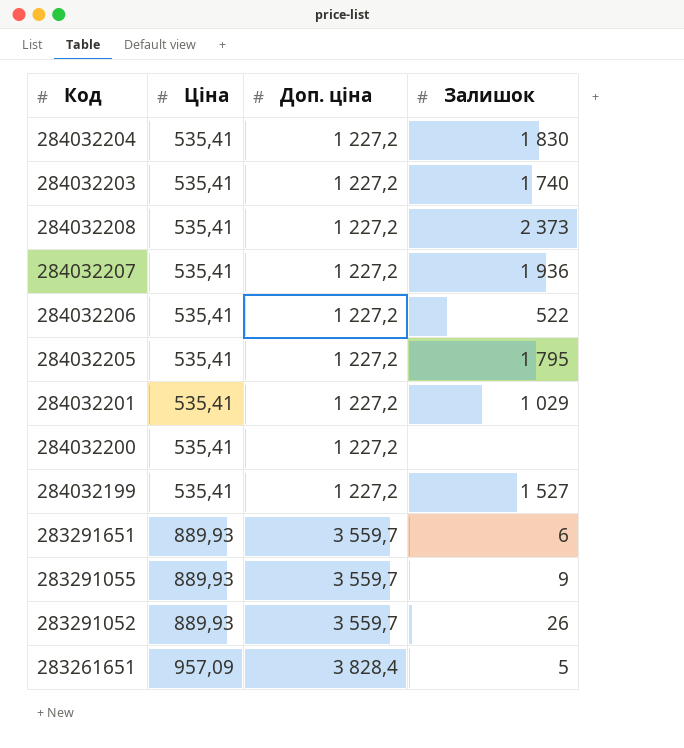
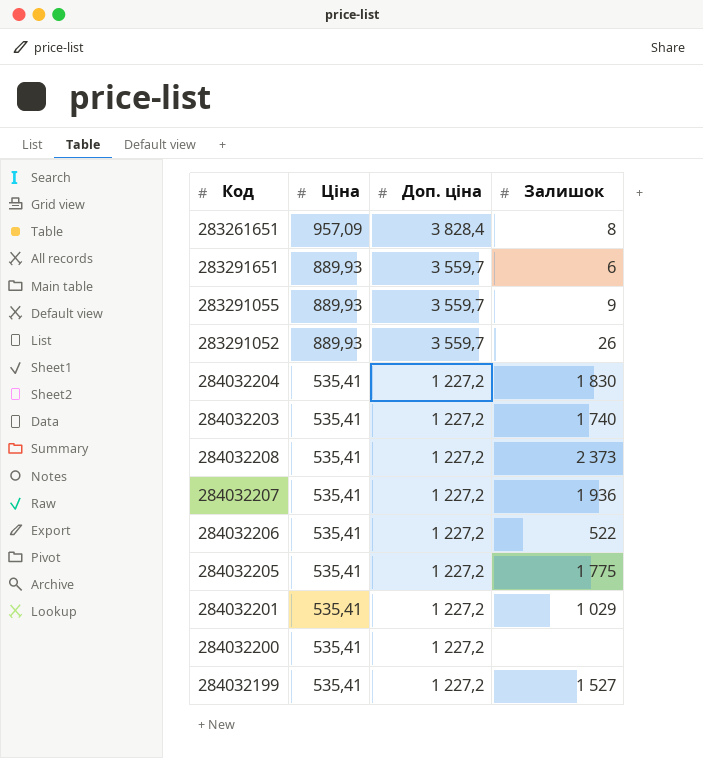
row order: Ціна ascending -> Ціна descending
283261651 | Залишок: 5 -> 8
284032205 | Залишок: 1 795 -> 1 775

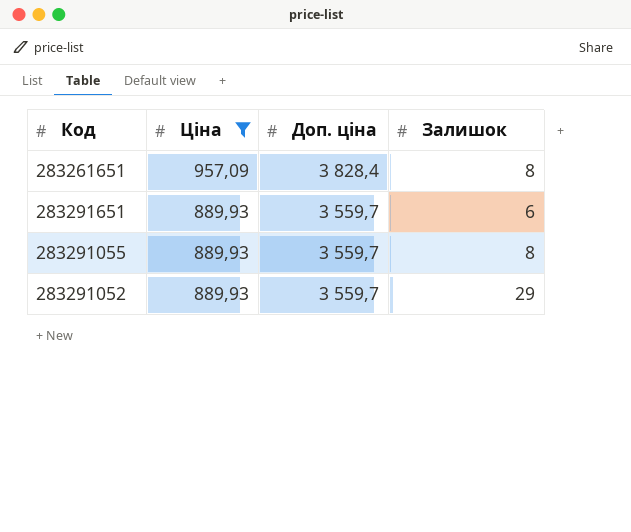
filter: none -> Ціна != 535,41
283291055 | Залишок: 9 -> 8
283291052 | Залишок: 26 -> 29

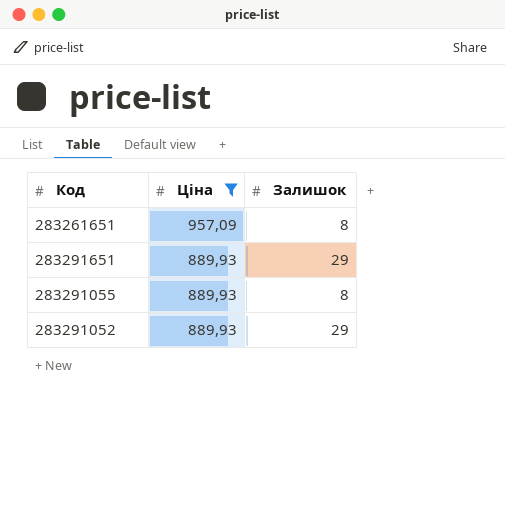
column Доп. ціна | position: 3 -> none
283291651 | Залишок: 6 -> 29

